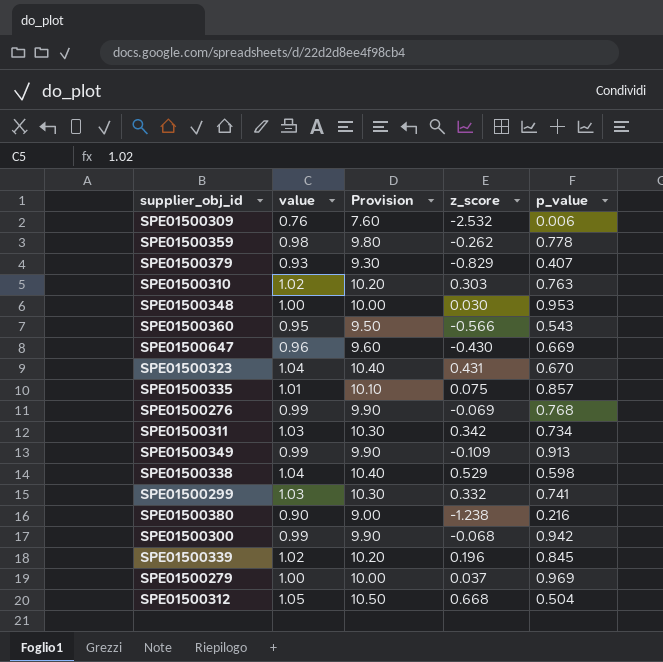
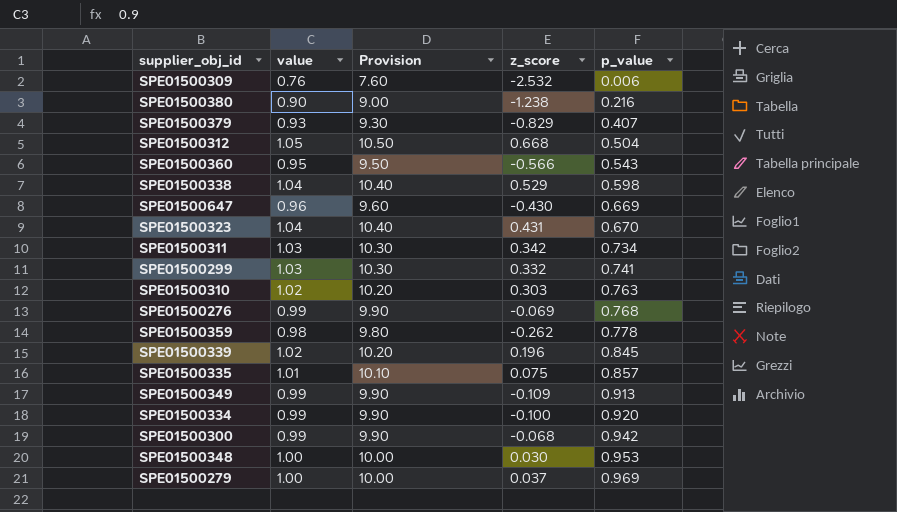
row order: none -> p_value ascending
row SPE01500334: none -> 0.99 | 9.90 | -0.100 | 0.920

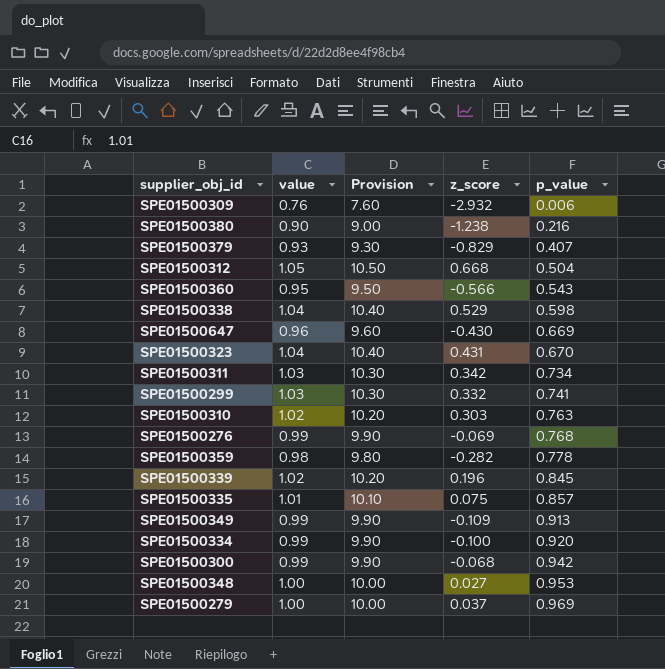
SPE01500309 | z_score: -2.532 -> -2.932
SPE01500359 | z_score: -0.262 -> -0.282
SPE01500348 | z_score: 0.030 -> 0.027

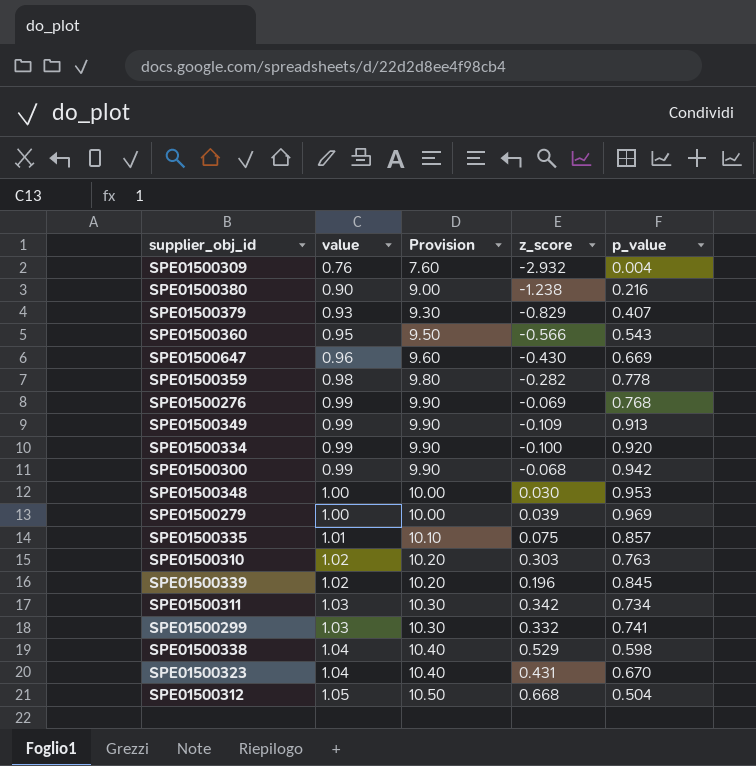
row order: p_value ascending -> value ascending
SPE01500309 | p_value: 0.006 -> 0.004
SPE01500348 | z_score: 0.027 -> 0.030
SPE01500279 | z_score: 0.037 -> 0.039

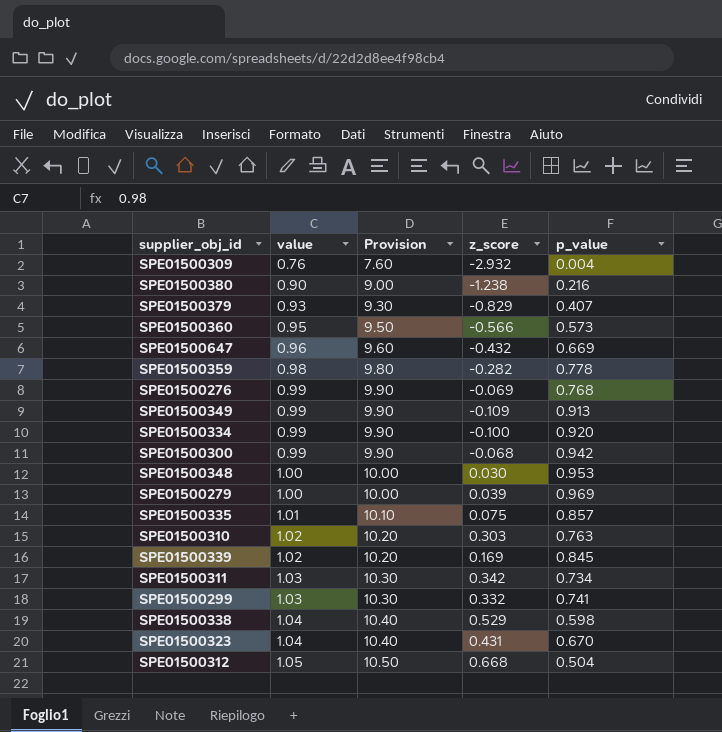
SPE01500360 | p_value: 0.543 -> 0.573
SPE01500647 | z_score: -0.430 -> -0.432
SPE01500339 | z_score: 0.196 -> 0.169

